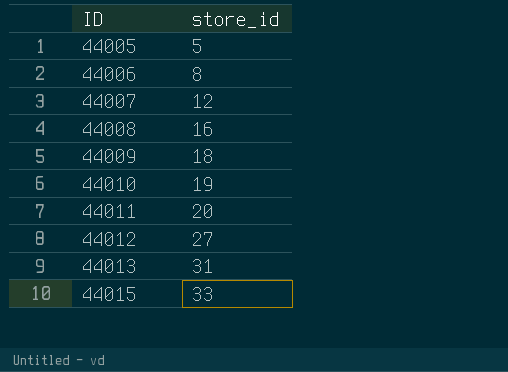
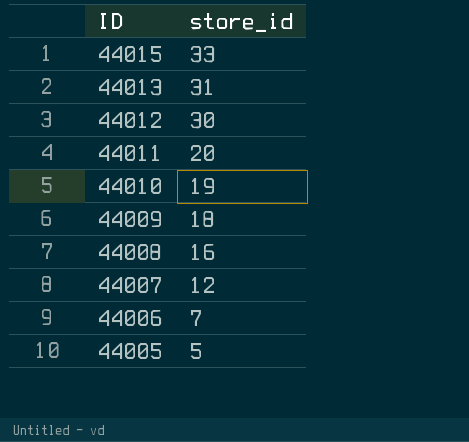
row order: ID ascending -> ID descending
44012 | store_id: 27 -> 30
44006 | store_id: 8 -> 7

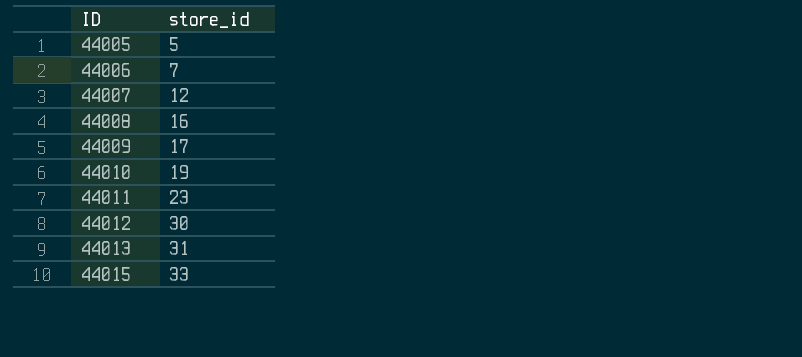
row order: ID descending -> ID ascending
44009 | store_id: 18 -> 17
44011 | store_id: 20 -> 23

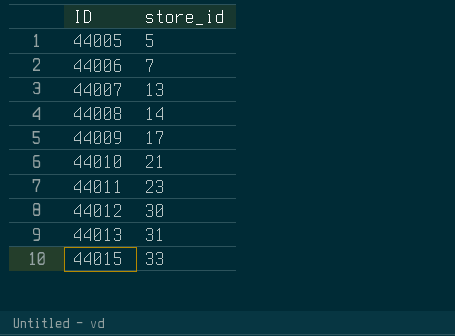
44007 | store_id: 12 -> 13
44008 | store_id: 16 -> 14
44010 | store_id: 19 -> 21

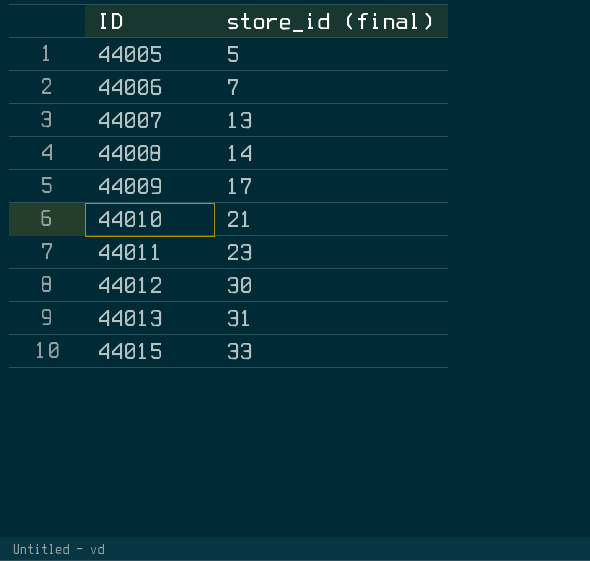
column name: store_id -> store_id (final)

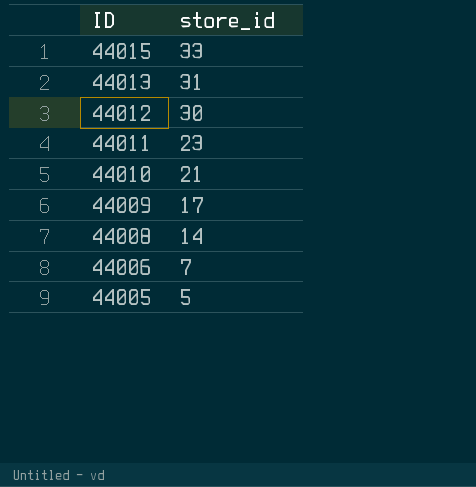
row order: ID ascending -> ID descending
column name: store_id (final) -> store_id
row 44007: 13 -> none

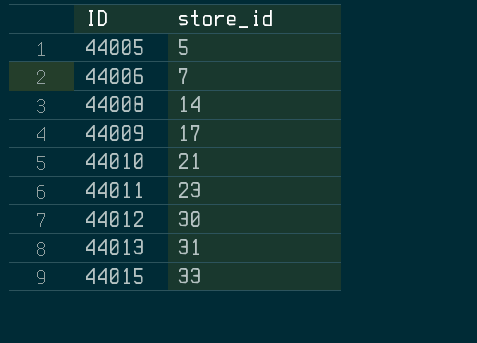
row order: ID descending -> ID ascending

